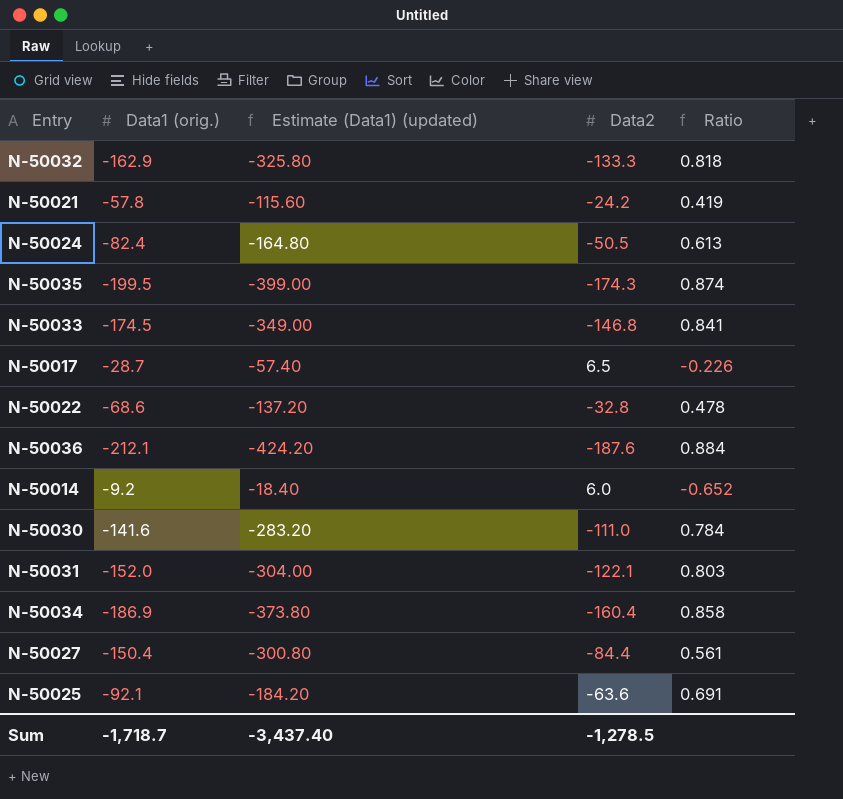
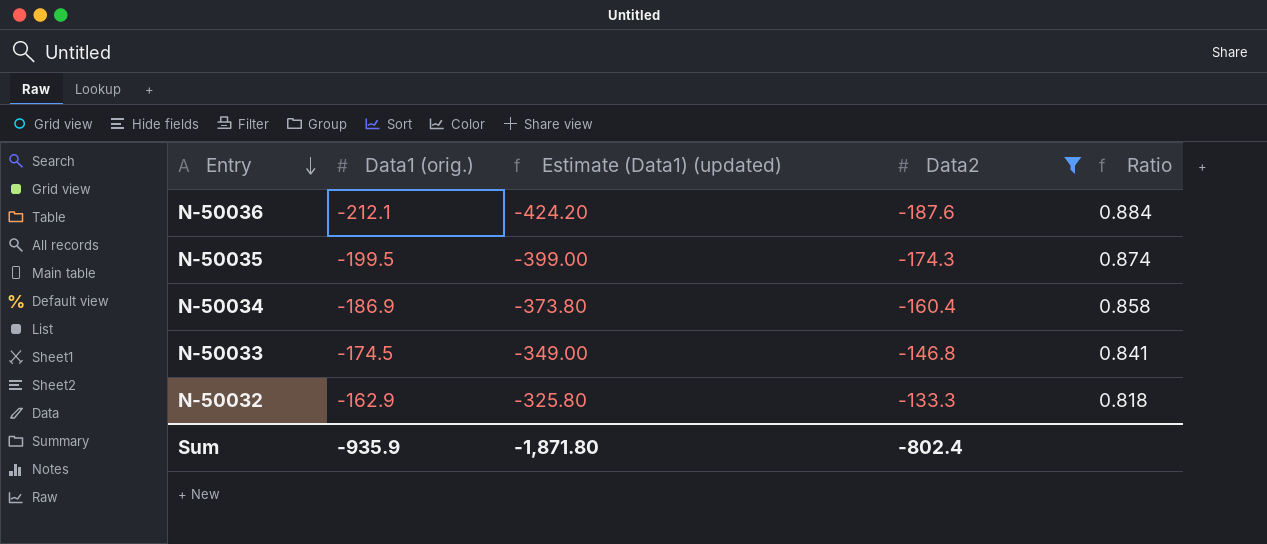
filter: none -> Data2 <= -133.3
row order: none -> Entry descending
Sum | Data1 (orig.): -1,718.7 -> -935.9
Sum | Estimate (Data1) (updated): -3,437.40 -> -1,871.80
Sum | Data2: -1,278.5 -> -802.4

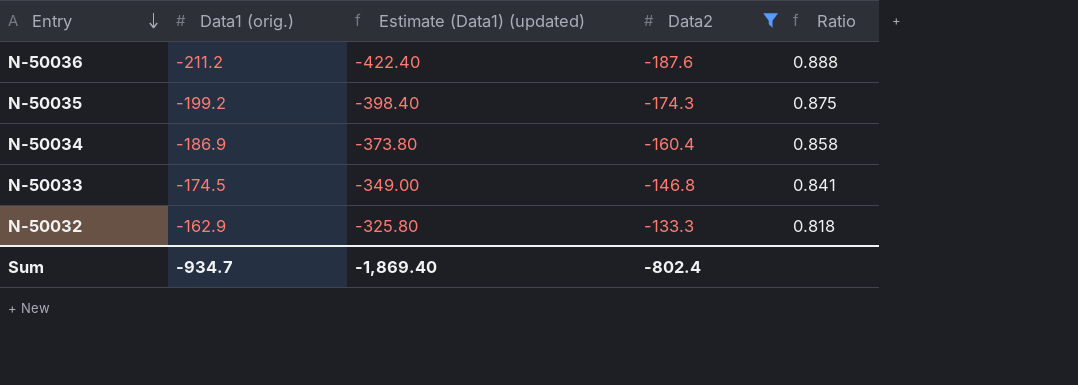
N-50036 | Data1 (orig.): -212.1 -> -211.2
N-50036 | Estimate (Data1) (updated): -424.20 -> -422.40
N-50036 | Ratio: 0.884 -> 0.888
N-50035 | Data1 (orig.): -199.5 -> -199.2
N-50035 | Estimate (Data1) (updated): -399.00 -> -398.40
N-50035 | Ratio: 0.874 -> 0.875
Sum | Data1 (orig.): -935.9 -> -934.7
Sum | Estimate (Data1) (updated): -1,871.80 -> -1,869.40

